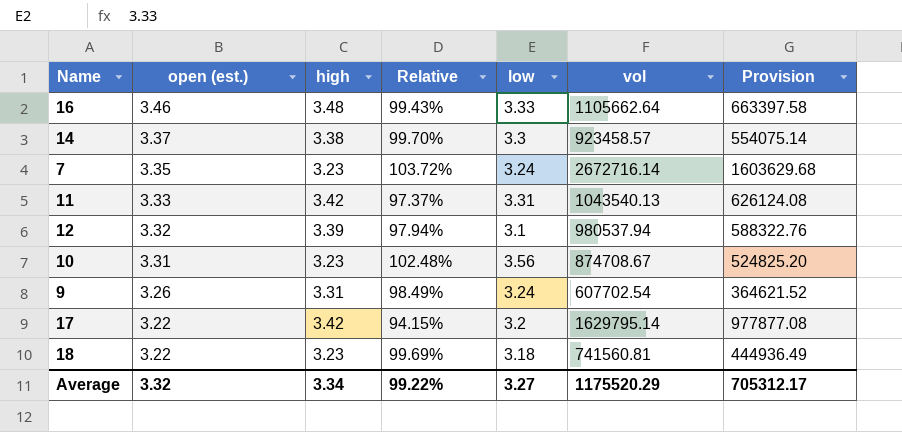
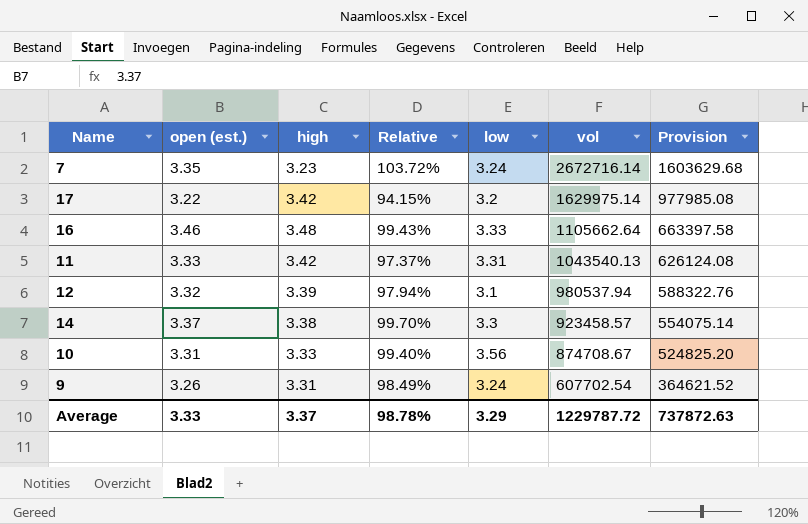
row order: open (est.) descending -> vol descending
row 18: 3.22 | 3.23 | 99.69% | 3.18 | 741560.81 | 444936.49 -> none
17 | vol: 1629795.14 -> 1629975.14
17 | Provision: 977877.08 -> 977985.08
10 | high: 3.23 -> 3.33
10 | Relative: 102.48% -> 99.40%
Average | open (est.): 3.32 -> 3.33
Average | high: 3.34 -> 3.37
Average | Relative: 99.22% -> 98.78%
Average | low: 3.27 -> 3.29
Average | vol: 1175520.29 -> 1229787.72
Average | Provision: 705312.17 -> 737872.63

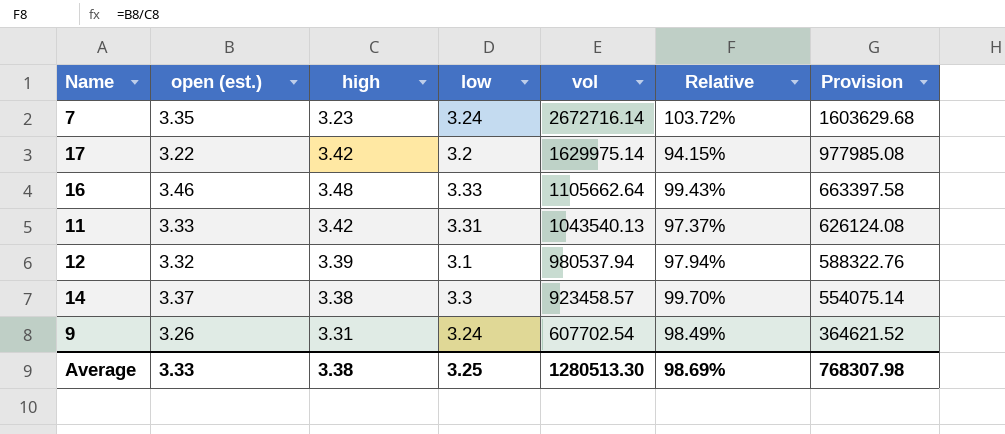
column Relative | position: 4 -> 6
row 10: 3.31 | 3.33 | 99.40% | 3.56 | 874708.67 | 524825.20 -> none
Average | high: 3.37 -> 3.38
Average | low: 3.29 -> 3.25
Average | vol: 1229787.72 -> 1280513.30
Average | Relative: 98.78% -> 98.69%
Average | Provision: 737872.63 -> 768307.98

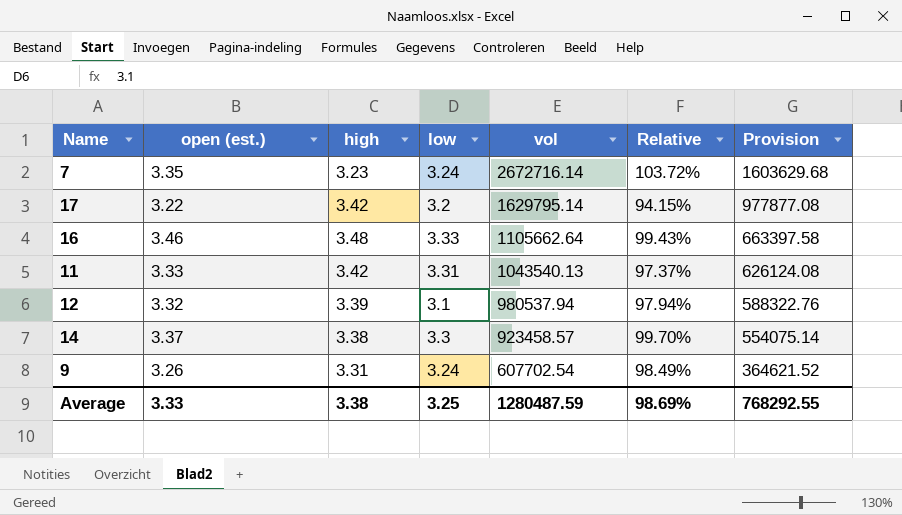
17 | vol: 1629975.14 -> 1629795.14
17 | Provision: 977985.08 -> 977877.08
Average | vol: 1280513.30 -> 1280487.59
Average | Provision: 768307.98 -> 768292.55

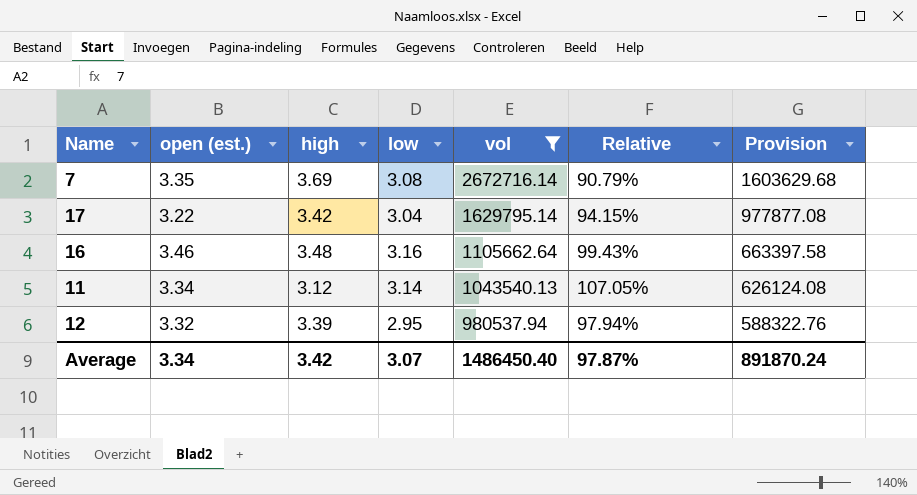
filter: none -> vol >= 980537.94
7 | high: 3.23 -> 3.69
7 | low: 3.24 -> 3.08
7 | Relative: 103.72% -> 90.79%
17 | low: 3.2 -> 3.04
16 | low: 3.33 -> 3.16
11 | open (est.): 3.33 -> 3.34
11 | high: 3.42 -> 3.12
11 | low: 3.31 -> 3.14
11 | Relative: 97.37% -> 107.05%
12 | low: 3.1 -> 2.95
Average | open (est.): 3.33 -> 3.34
Average | high: 3.38 -> 3.42
Average | low: 3.25 -> 3.07
Average | vol: 1280487.59 -> 1486450.40
Average | Relative: 98.69% -> 97.87%
Average | Provision: 768292.55 -> 891870.24

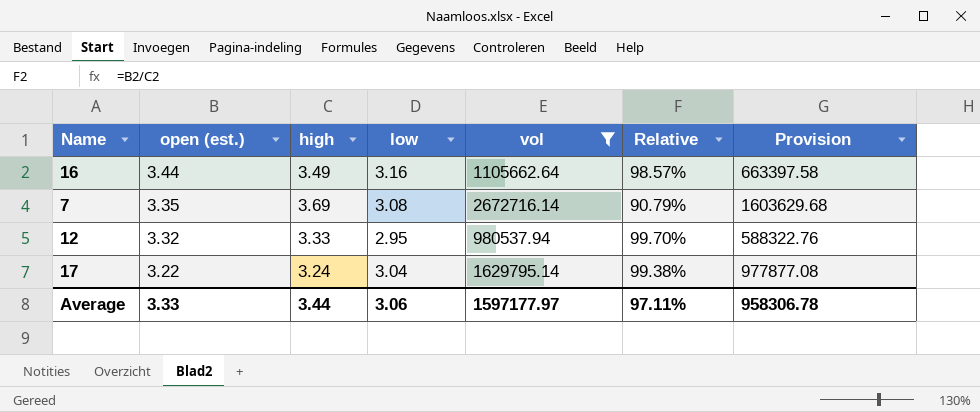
row order: vol descending -> open (est.) descending
row 11: 3.34 | 3.12 | 3.14 | 1043540.13 | 107.05% | 626124.08 -> none
16 | open (est.): 3.46 -> 3.44
16 | high: 3.48 -> 3.49
16 | Relative: 99.43% -> 98.57%
12 | high: 3.39 -> 3.33
12 | Relative: 97.94% -> 99.70%
17 | high: 3.42 -> 3.24
17 | Relative: 94.15% -> 99.38%
Average | open (est.): 3.34 -> 3.33
Average | high: 3.42 -> 3.44
Average | low: 3.07 -> 3.06
Average | vol: 1486450.40 -> 1597177.97
Average | Relative: 97.87% -> 97.11%
Average | Provision: 891870.24 -> 958306.78

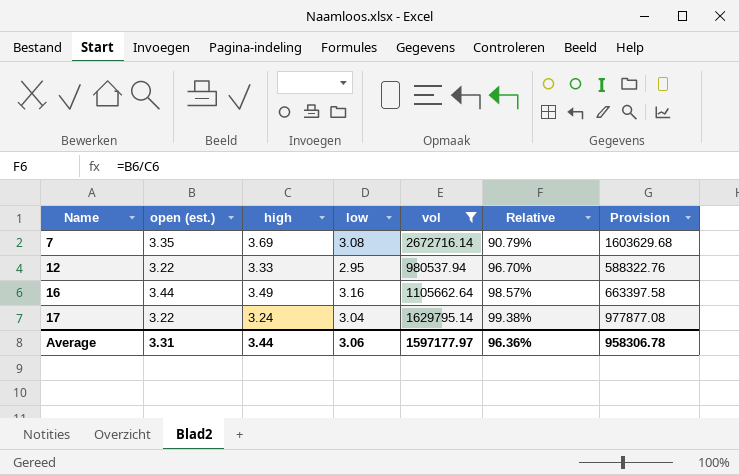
row order: open (est.) descending -> Name ascending
12 | open (est.): 3.32 -> 3.22
12 | Relative: 99.70% -> 96.70%
Average | open (est.): 3.33 -> 3.31
Average | Relative: 97.11% -> 96.36%

